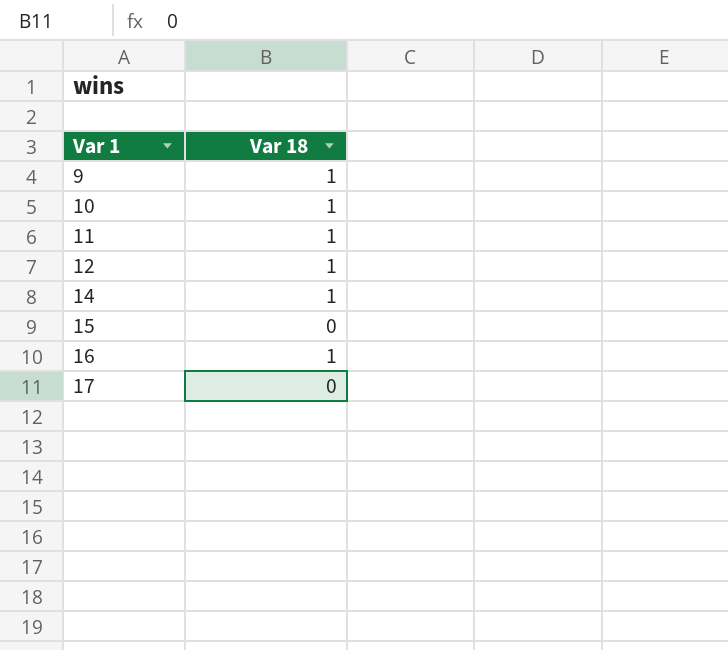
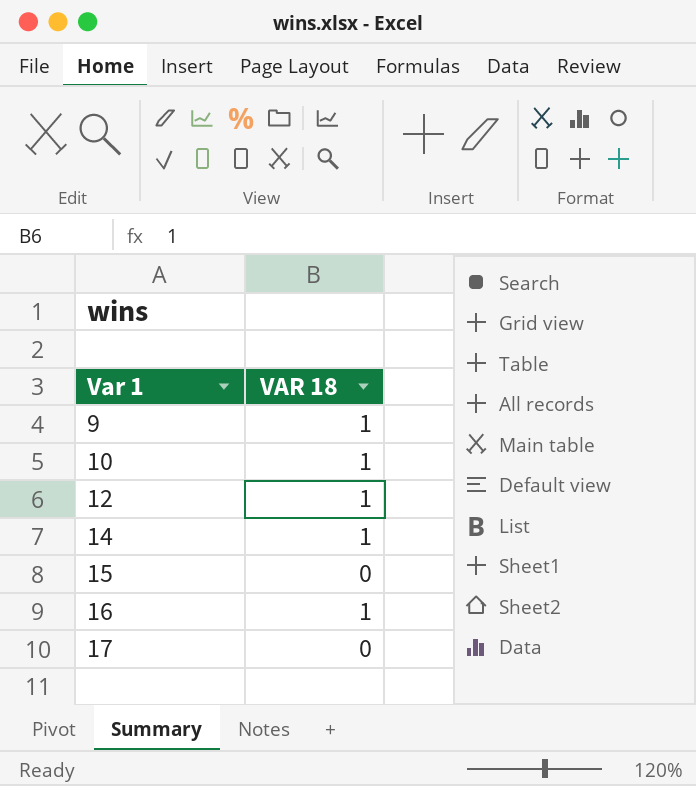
column name: Var 18 -> VAR 18
row 11: 1 -> none

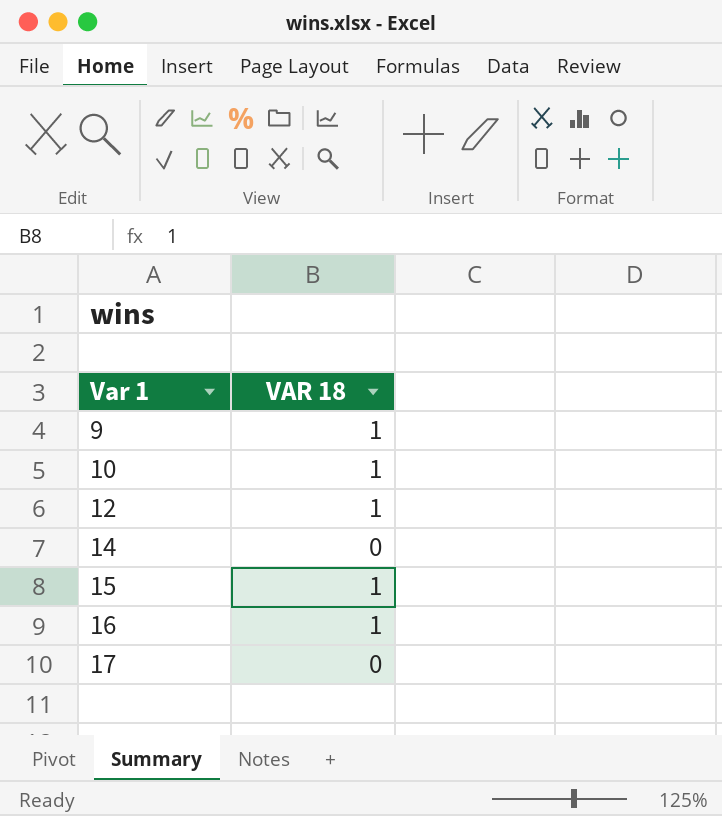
14 | VAR 18: 1 -> 0
15 | VAR 18: 0 -> 1

